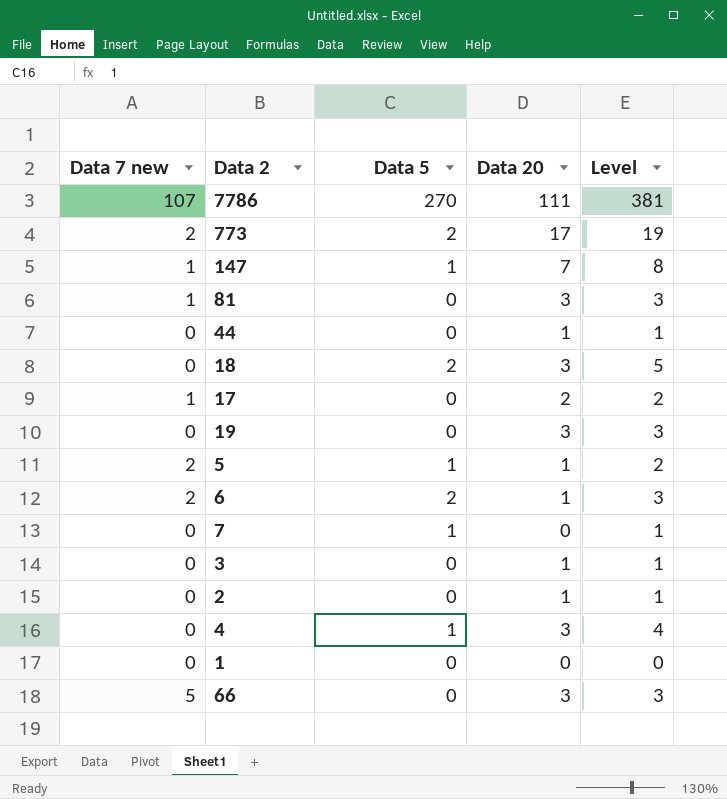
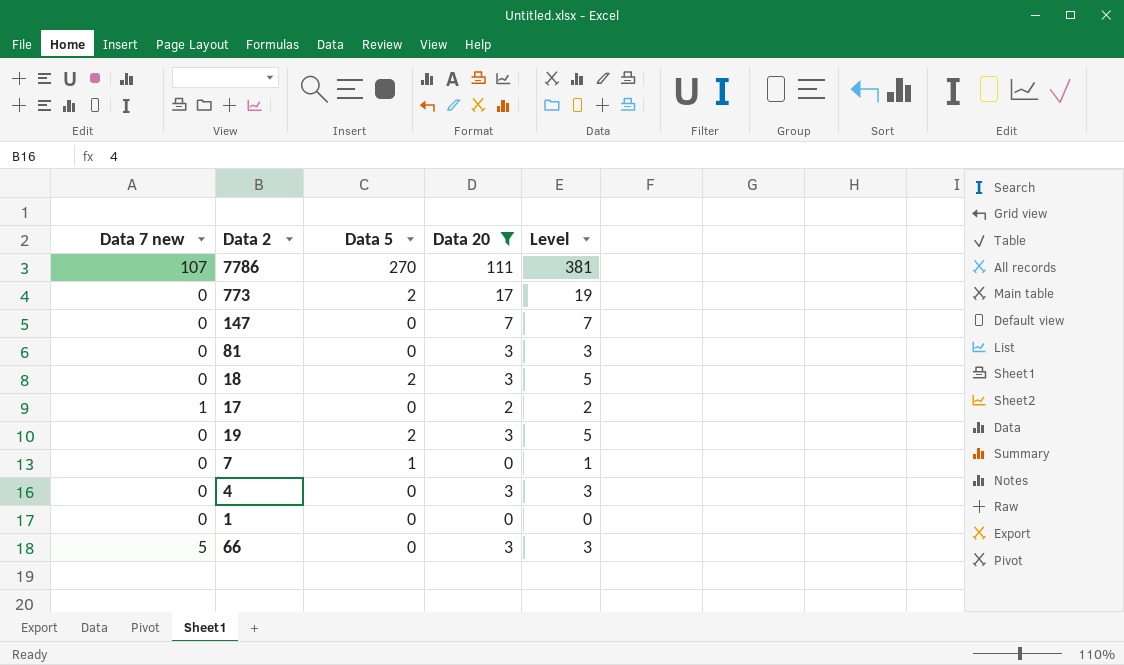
filter: none -> Data 20 != 1
773 | Data 7 new: 2 -> 0
147 | Data 7 new: 1 -> 0
147 | Data 5: 1 -> 0
147 | Level: 8 -> 7
81 | Data 7 new: 1 -> 0
19 | Data 5: 0 -> 2
19 | Level: 3 -> 5
4 | Data 5: 1 -> 0
4 | Level: 4 -> 3

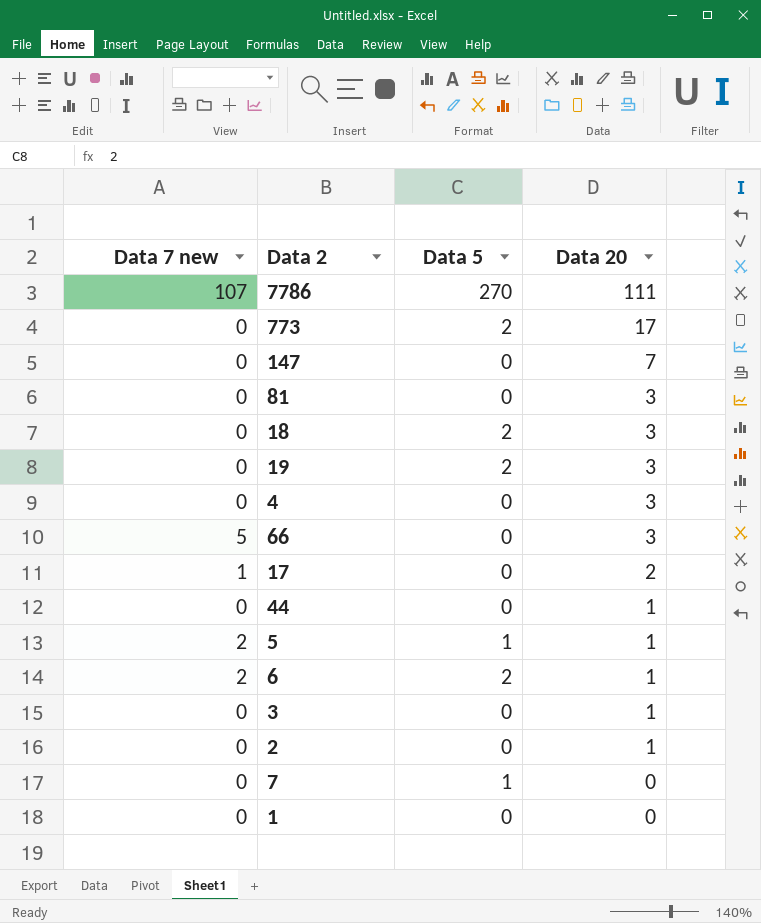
filter: Data 20 != 1 -> none
row order: none -> Data 20 descending
column Level | formula: [Data 5] + [Data 20] -> none

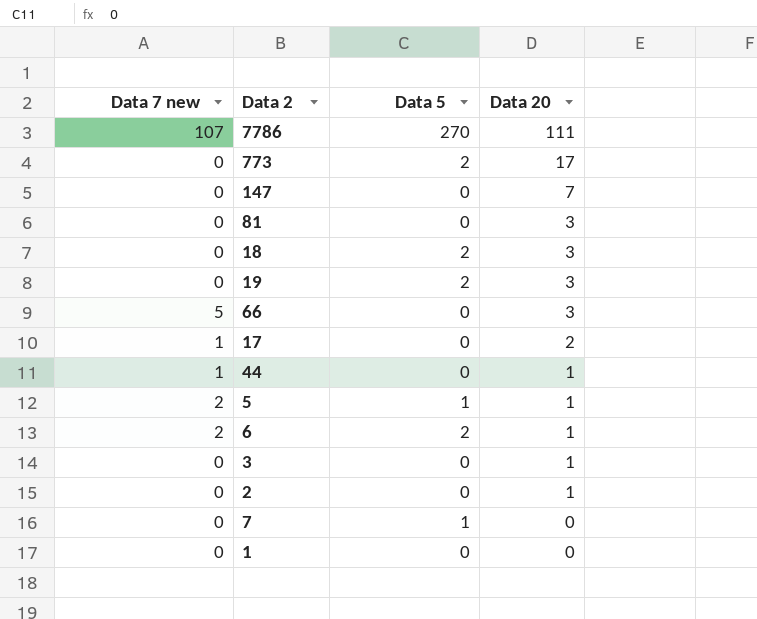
row 4: 0 | 0 | 3 -> none
44 | Data 7 new: 0 -> 1

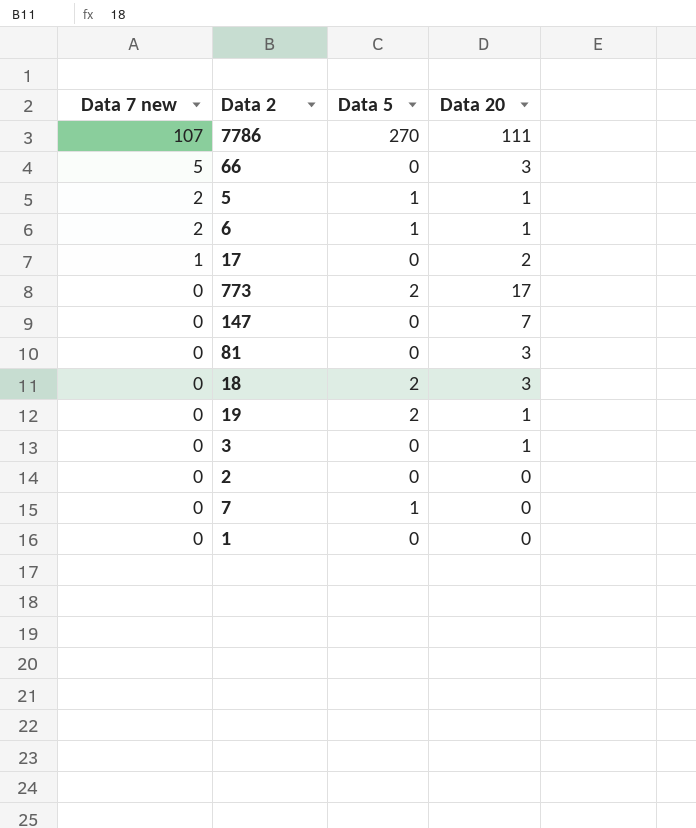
row order: Data 20 descending -> Data 7 new descending
row 44: 1 | 0 | 1 -> none
6 | Data 5: 2 -> 1
19 | Data 20: 3 -> 1
2 | Data 20: 1 -> 0

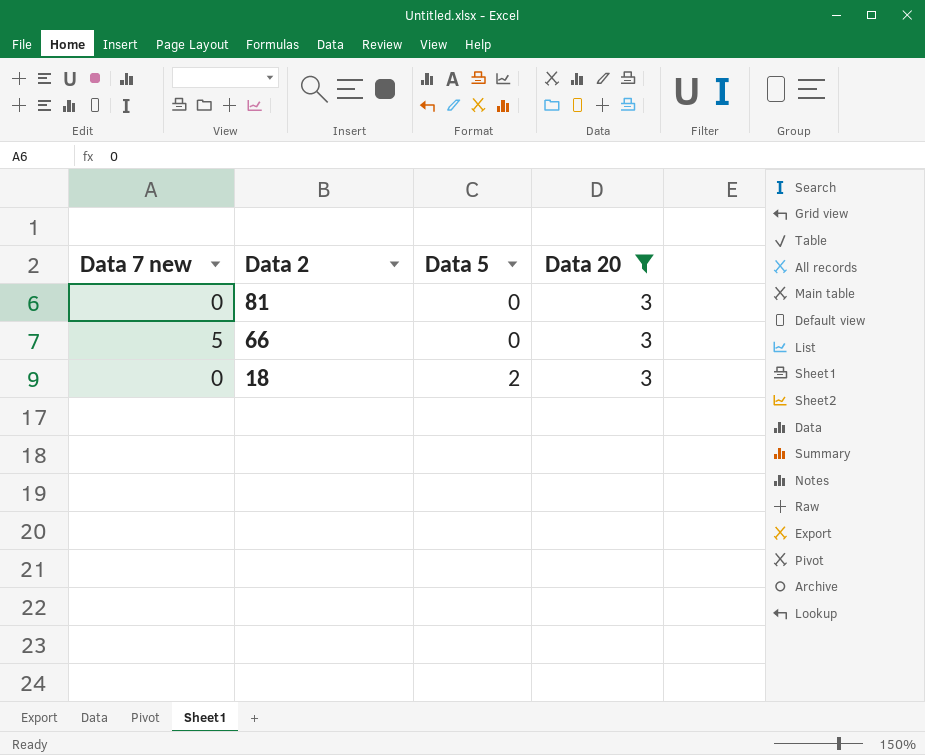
filter: none -> Data 20 = 3
row order: Data 7 new descending -> Data 2 descending

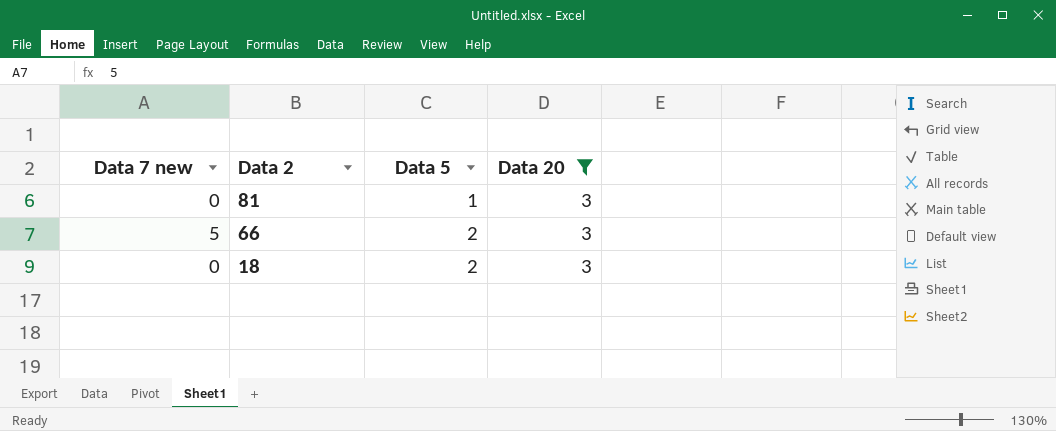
81 | Data 5: 0 -> 1
66 | Data 5: 0 -> 2

